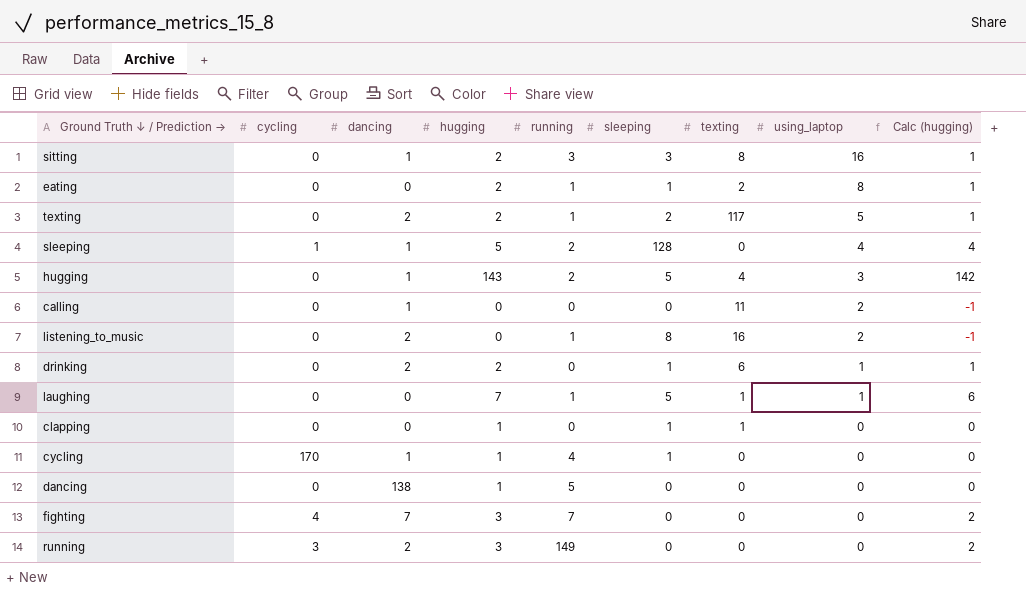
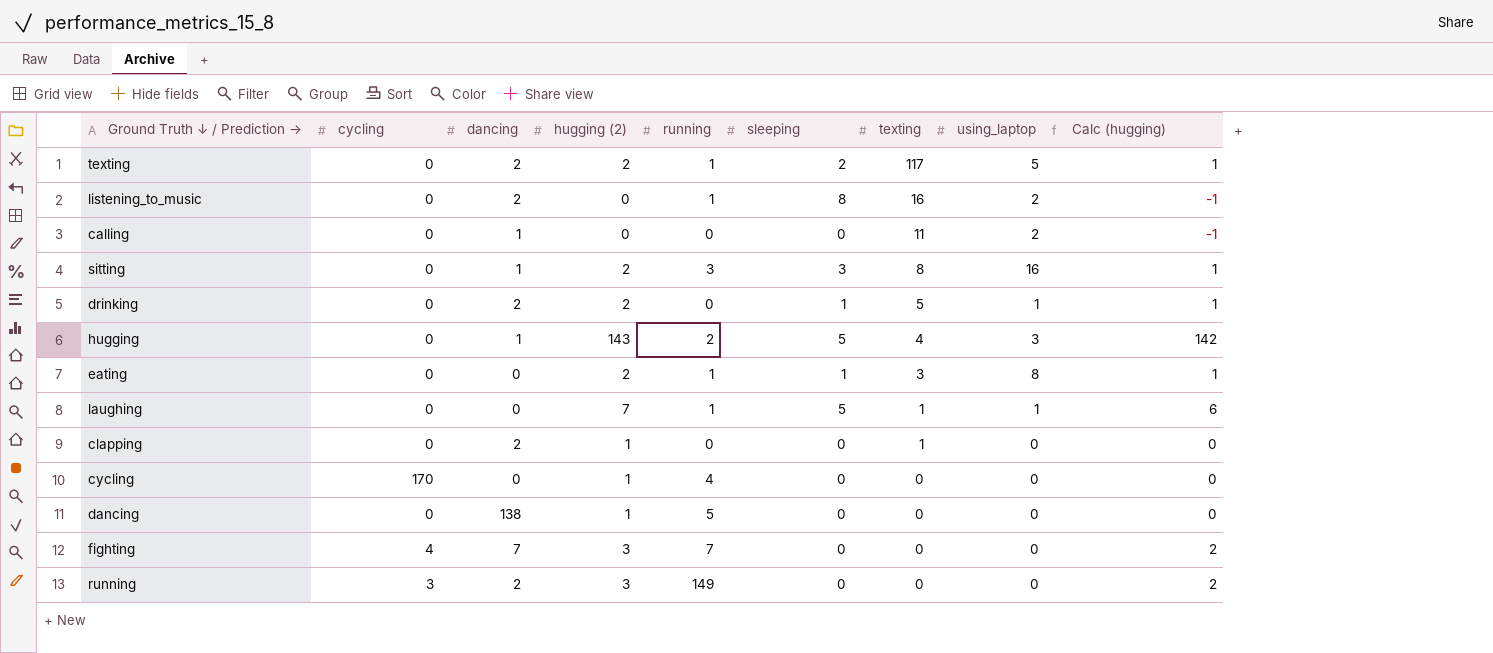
row order: using_laptop descending -> texting descending
column name: hugging -> hugging (2)
row sleeping: 1 | 1 | 5 | 2 | 128 | 0 | 4 | 4 -> none
drinking | texting: 6 -> 5
eating | texting: 2 -> 3
clapping | dancing: 0 -> 2
clapping | sleeping: 1 -> 0
cycling | dancing: 1 -> 0
cycling | sleeping: 1 -> 0

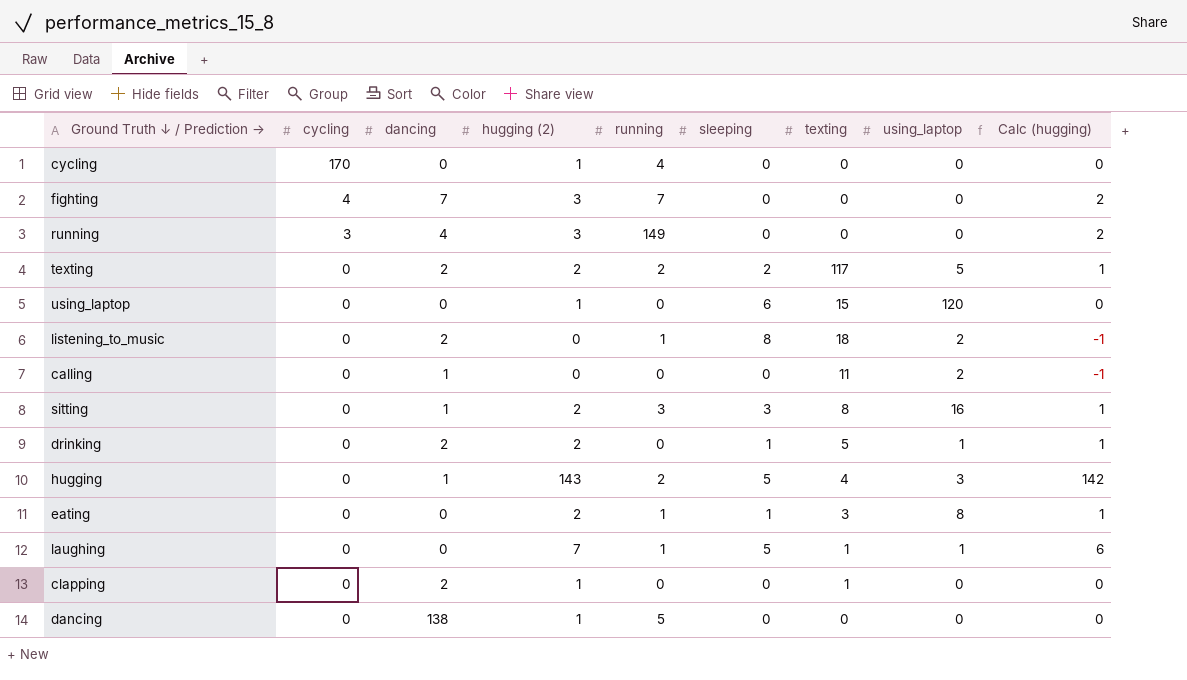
row order: texting descending -> cycling descending
running | dancing: 2 -> 4
texting | running: 1 -> 2
row using_laptop: none -> 0 | 0 | 1 | 0 | 6 | 15 | 120 | 0
listening_to_music | texting: 16 -> 18

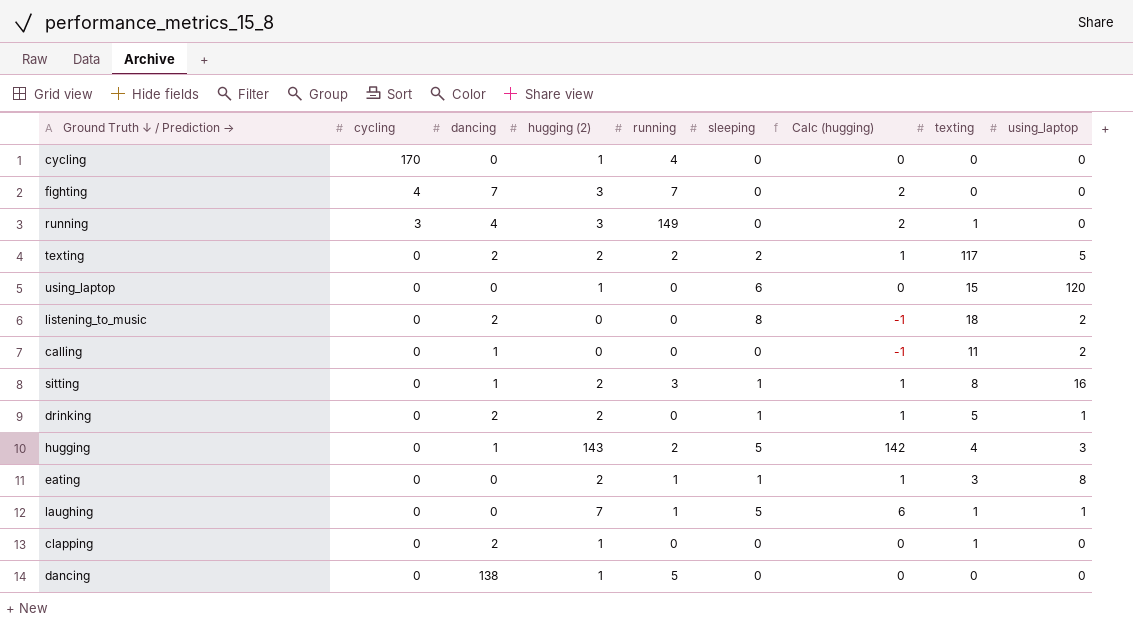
column Calc (hugging) | position: 9 -> 7
running | texting: 0 -> 1
listening_to_music | running: 1 -> 0
sitting | sleeping: 3 -> 1

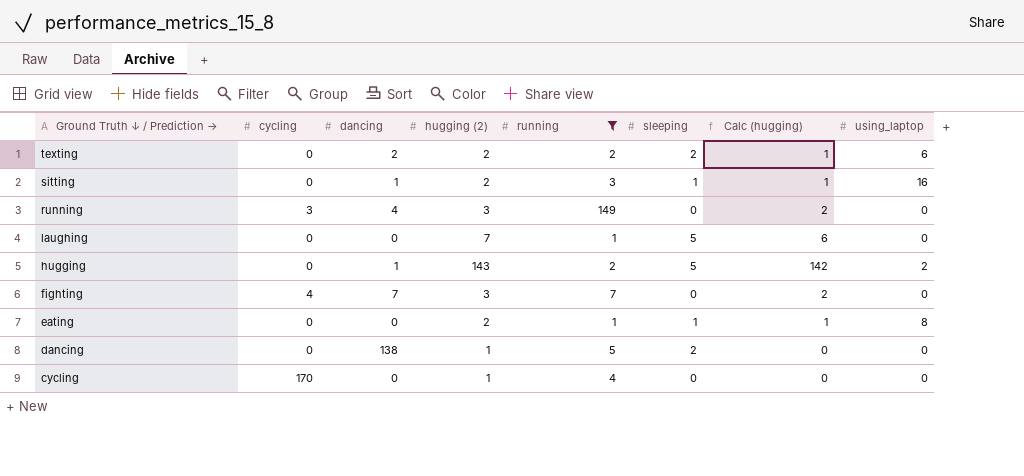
filter: none -> running != 0
row order: cycling descending -> Ground Truth ↓ / Prediction → descending
column texting | position: 8 -> none
texting | using_laptop: 5 -> 6
laughing | using_laptop: 1 -> 0
hugging | using_laptop: 3 -> 2
dancing | sleeping: 0 -> 2

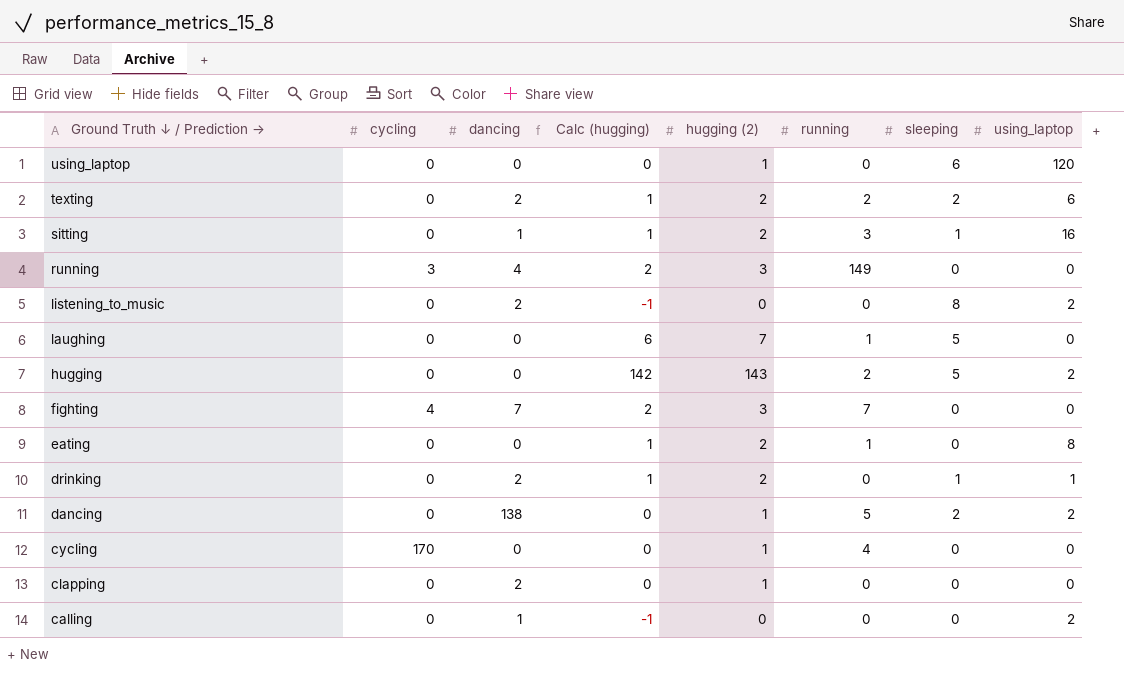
filter: running != 0 -> none
column Calc (hugging) | position: 7 -> 4
hugging | dancing: 1 -> 0
eating | sleeping: 1 -> 0
dancing | using_laptop: 0 -> 2

